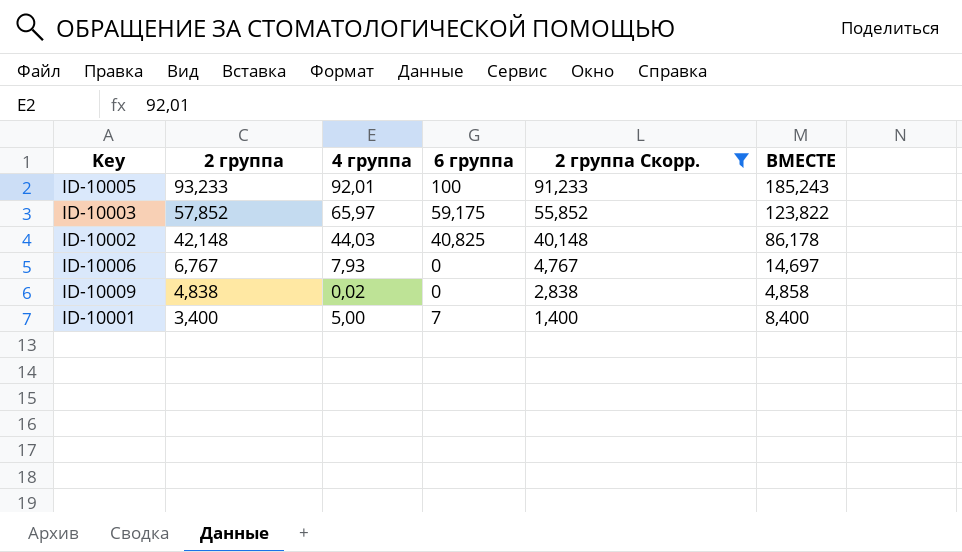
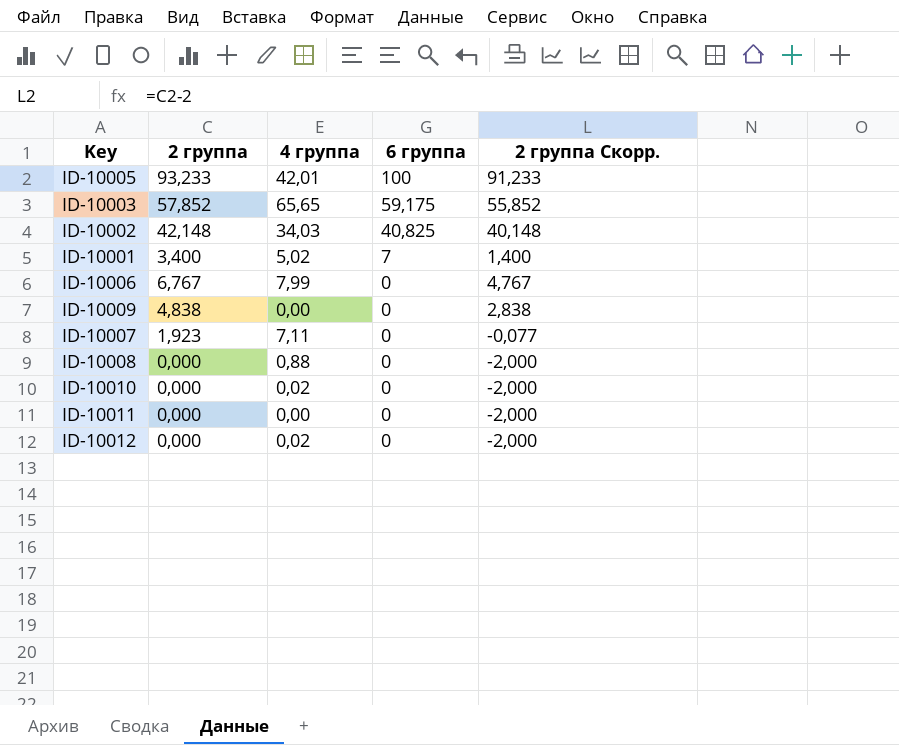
filter: 2 группа Скорр. >= 1,400 -> none
row order: 2 группа descending -> 6 группа descending
column ВМЕСТЕ | formula: [2 группа] + [4 группа] -> none
ID-10005 | 4 группа: 92,01 -> 42,01
ID-10003 | 4 группа: 65,97 -> 65,65
ID-10002 | 4 группа: 44,03 -> 34,03
ID-10001 | 4 группа: 5,00 -> 5,02
ID-10006 | 4 группа: 7,93 -> 7,99
ID-10009 | 4 группа: 0,02 -> 0,00

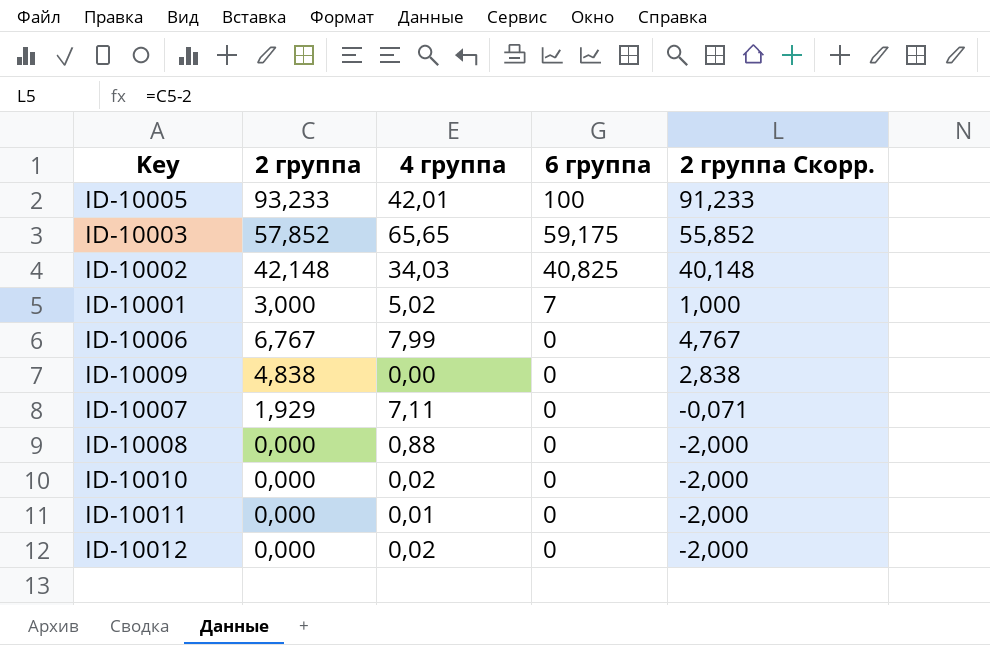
ID-10001 | 2 группа: 3,400 -> 3,000
ID-10001 | 2 группа Скорр.: 1,400 -> 1,000
ID-10007 | 2 группа: 1,923 -> 1,929
ID-10007 | 2 группа Скорр.: -0,077 -> -0,071
ID-10011 | 4 группа: 0,00 -> 0,01

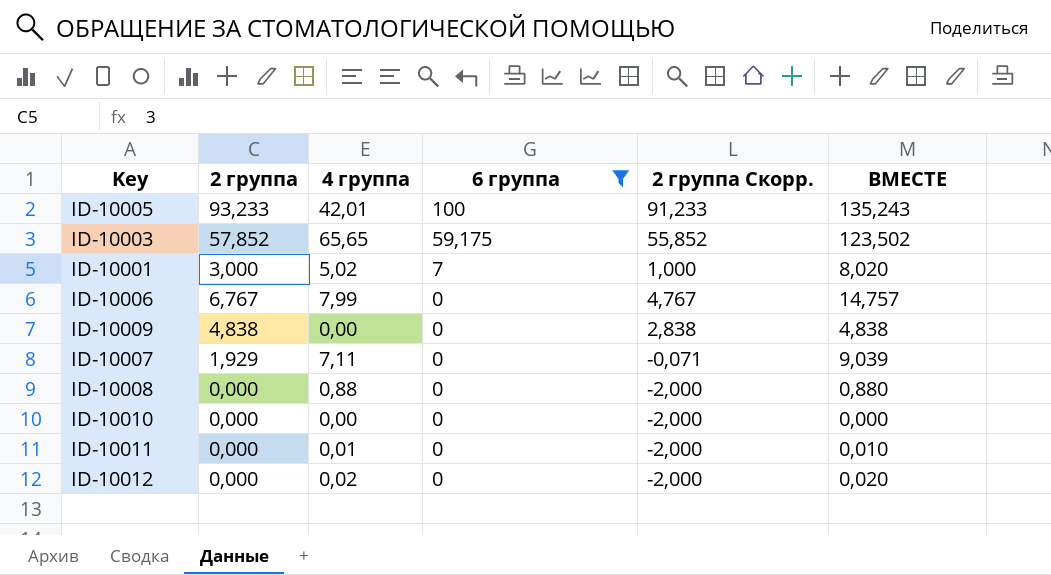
filter: none -> 6 группа != 40,825
column ВМЕСТЕ | formula: none -> [2 группа] + [4 группа]
ID-10010 | 4 группа: 0,02 -> 0,00

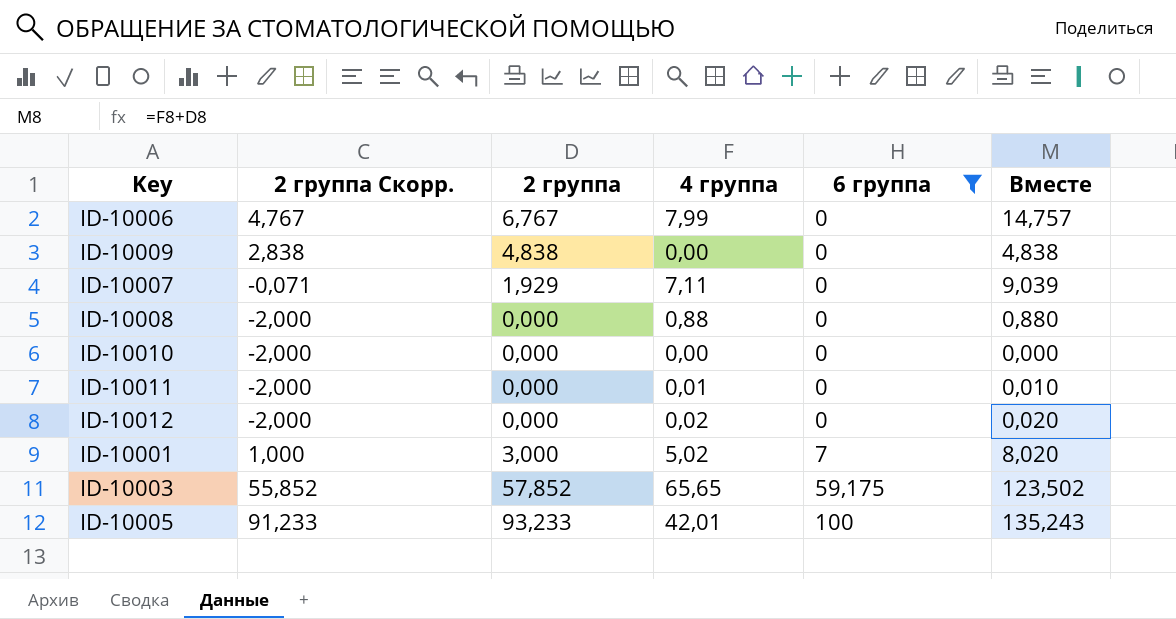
row order: 6 группа descending -> 6 группа ascending
column 2 группа Скорр. | position: 5 -> 2
column name: ВМЕСТЕ -> Вместе

